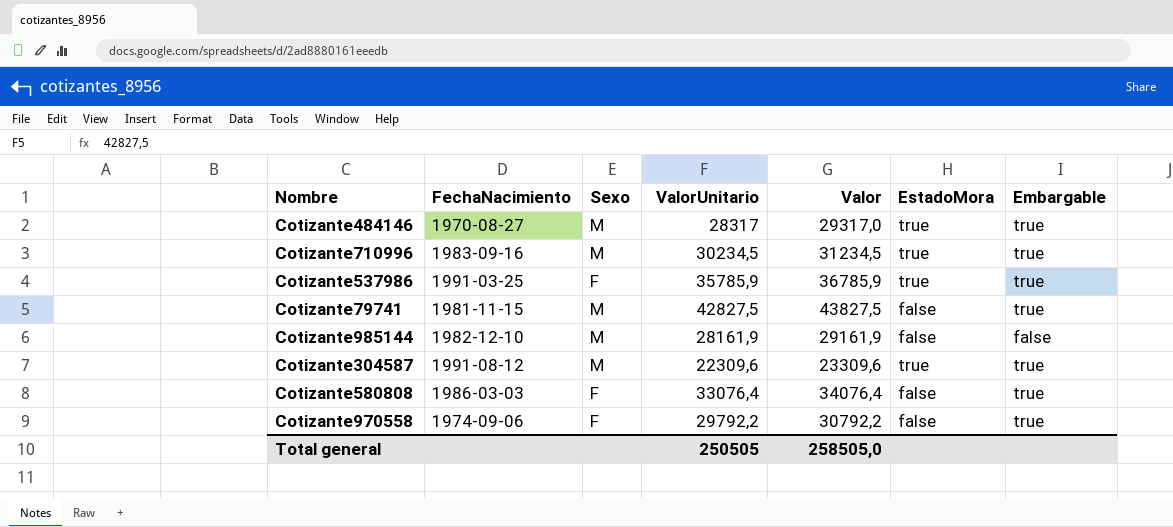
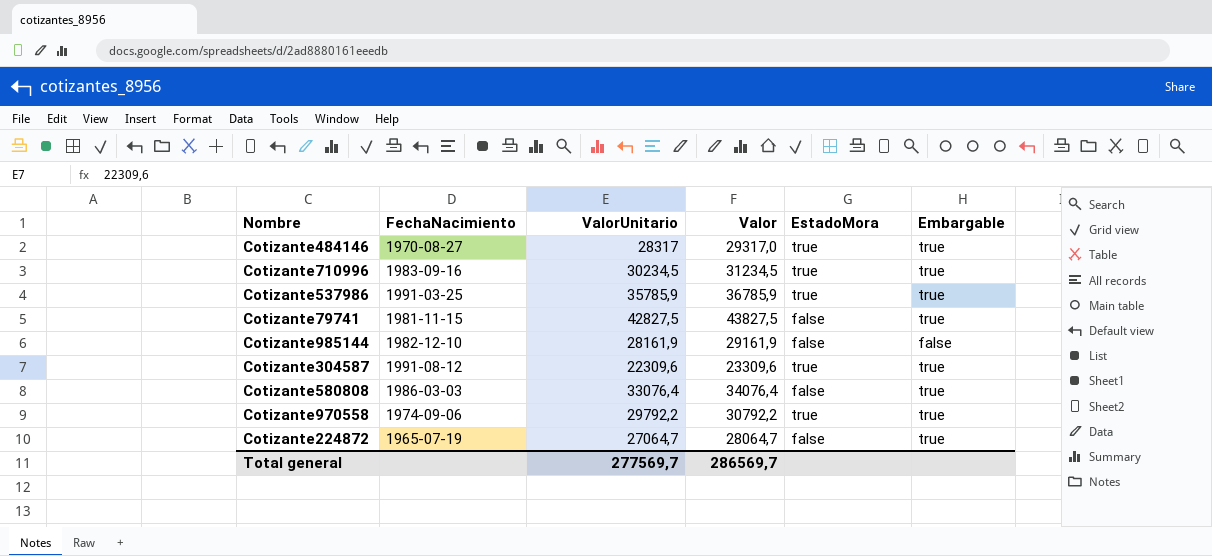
column Sexo | position: 3 -> none
Cotizante970558 | EstadoMora: false -> true
row Cotizante224872: none -> 1965-07-19 | 27064,7 | 28064,7 | false | true
Total general | ValorUnitario: 250505 -> 277569,7
Total general | Valor: 258505,0 -> 286569,7

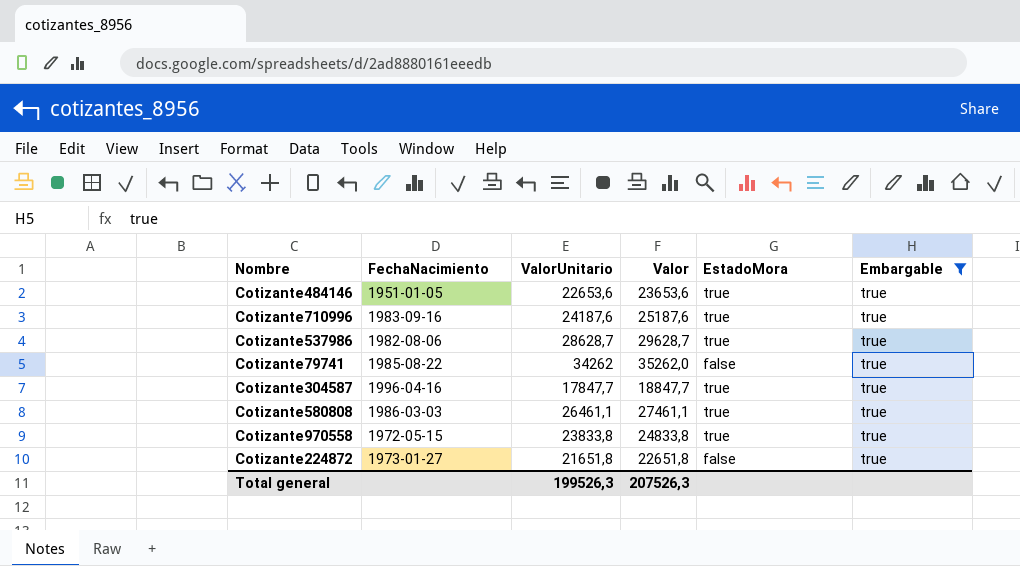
filter: none -> Embargable = true
Cotizante484146 | FechaNacimiento: 1970-08-27 -> 1951-01-05
Cotizante484146 | ValorUnitario: 28317 -> 22653,6
Cotizante484146 | Valor: 29317,0 -> 23653,6
Cotizante710996 | ValorUnitario: 30234,5 -> 24187,6
Cotizante710996 | Valor: 31234,5 -> 25187,6
Cotizante537986 | FechaNacimiento: 1991-03-25 -> 1982-08-06
Cotizante537986 | ValorUnitario: 35785,9 -> 28628,7
Cotizante537986 | Valor: 36785,9 -> 29628,7
Cotizante79741 | FechaNacimiento: 1981-11-15 -> 1985-08-22
Cotizante79741 | ValorUnitario: 42827,5 -> 34262
Cotizante79741 | Valor: 43827,5 -> 35262,0
Cotizante304587 | FechaNacimiento: 1991-08-12 -> 1996-04-16
Cotizante304587 | ValorUnitario: 22309,6 -> 17847,7
Cotizante304587 | Valor: 23309,6 -> 18847,7
Cotizante580808 | ValorUnitario: 33076,4 -> 26461,1
Cotizante580808 | Valor: 34076,4 -> 27461,1
Cotizante580808 | EstadoMora: false -> true
Cotizante970558 | FechaNacimiento: 1974-09-06 -> 1972-05-15
Cotizante970558 | ValorUnitario: 29792,2 -> 23833,8
Cotizante970558 | Valor: 30792,2 -> 24833,8
Cotizante224872 | FechaNacimiento: 1965-07-19 -> 1973-01-27
Cotizante224872 | ValorUnitario: 27064,7 -> 21651,8
Cotizante224872 | Valor: 28064,7 -> 22651,8
Total general | ValorUnitario: 277569,7 -> 199526,3
Total general | Valor: 286569,7 -> 207526,3

